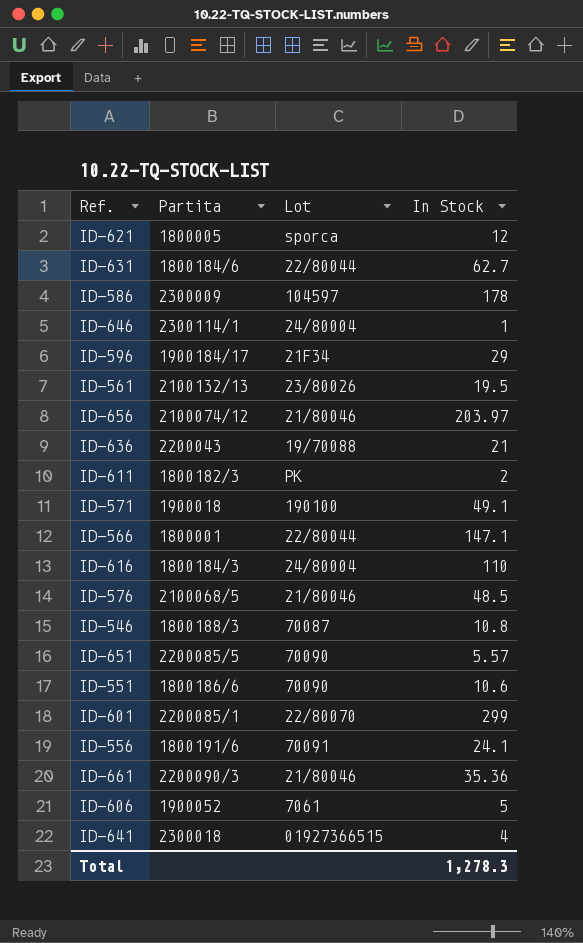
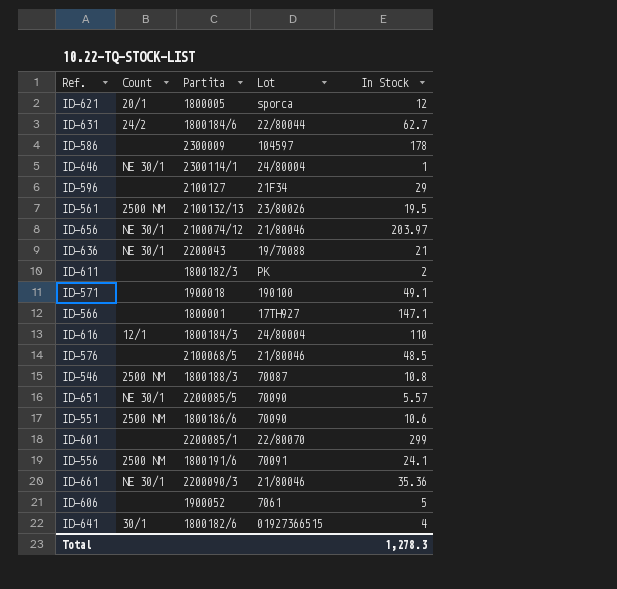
column Count | position: none -> 2
ID-596 | Partita: 1900184/17 -> 2100127
ID-566 | Lot: 22/80044 -> 17TH927
ID-641 | Partita: 2300018 -> 1800182/6

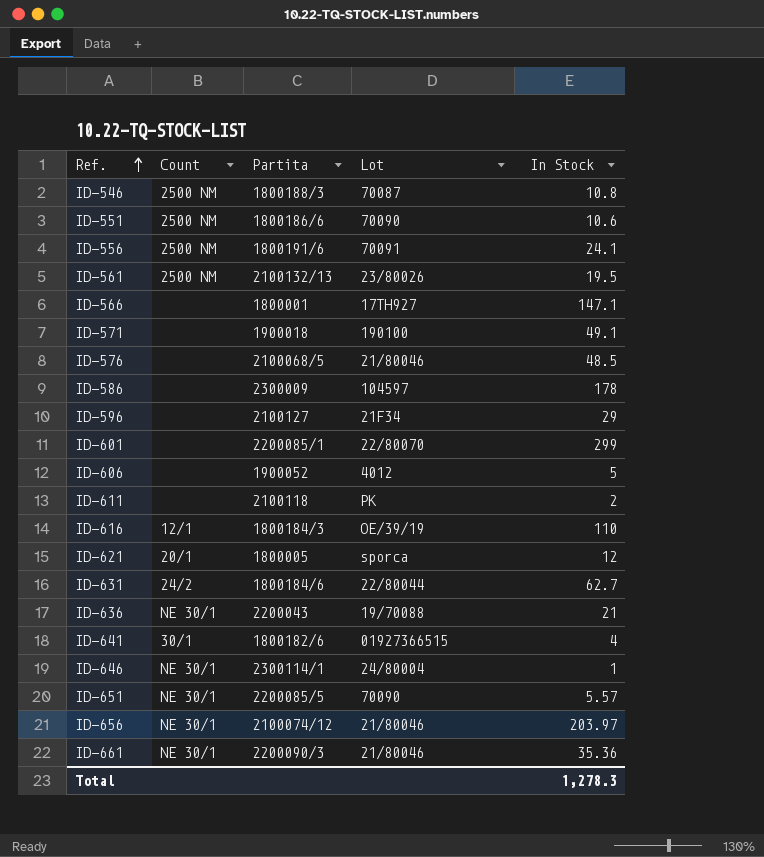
row order: none -> Ref. ascending
ID-606 | Lot: 7061 -> 4012
ID-611 | Partita: 1800182/3 -> 2100118
ID-616 | Lot: 24/80004 -> OE/39/19

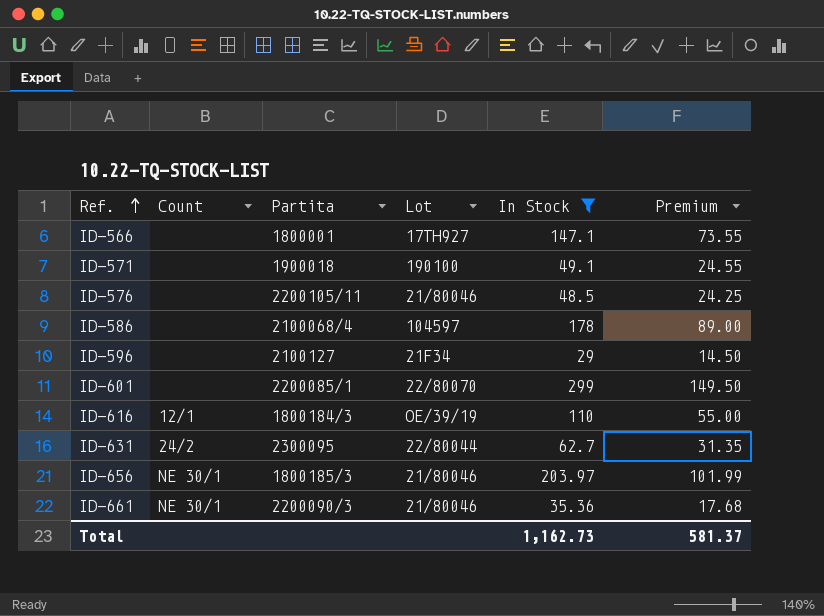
filter: none -> In Stock >= 29
column Premium | formula: none -> [In Stock] * 0.5
ID-576 | Partita: 2100068/5 -> 2200105/11
ID-586 | Partita: 2300009 -> 2100068/4
ID-631 | Partita: 1800184/6 -> 2300095
ID-656 | Partita: 2100074/12 -> 1800185/3
Total | In Stock: 1,278.3 -> 1,162.73

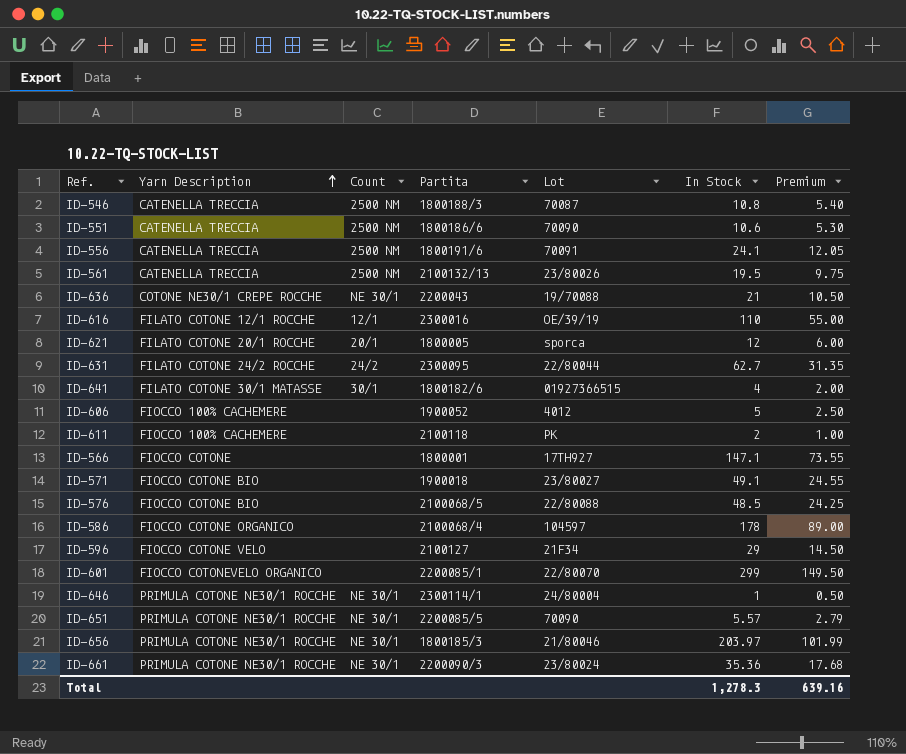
filter: In Stock >= 29 -> none
row order: Ref. ascending -> Yarn Description ascending
column Yarn Description | position: none -> 2
ID-616 | Partita: 1800184/3 -> 2300016
ID-571 | Lot: 190100 -> 23/80027
ID-576 | Partita: 2200105/11 -> 2100068/5
ID-576 | Lot: 21/80046 -> 22/80088
ID-661 | Lot: 21/80046 -> 23/80024
Total | In Stock: 1,162.73 -> 1,278.3
Total | Premium: 581.37 -> 639.16

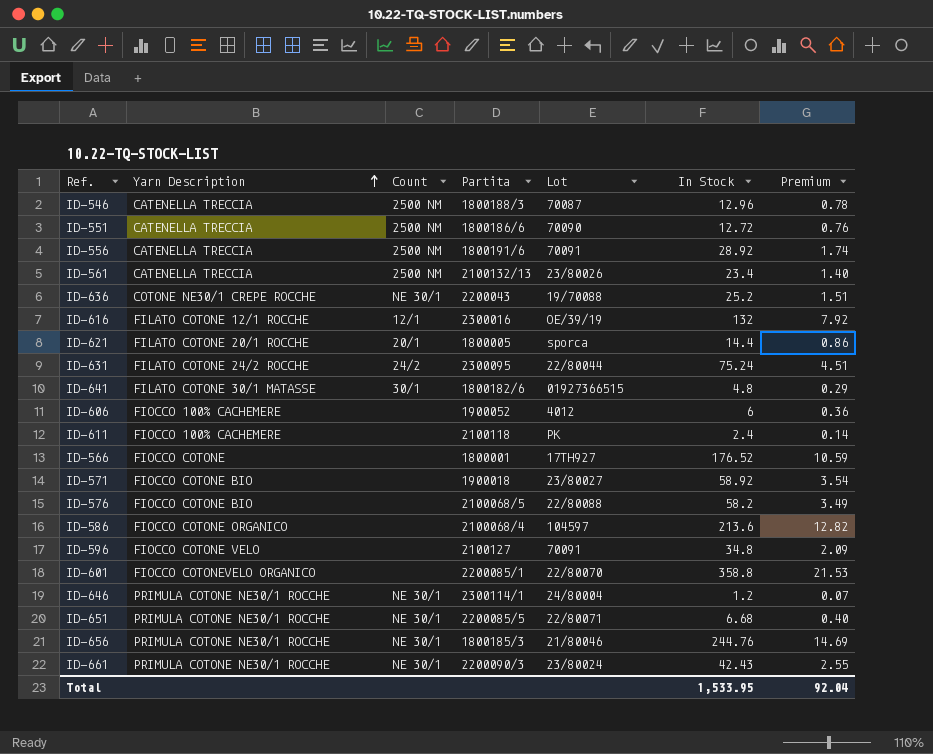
column Premium | formula: [In Stock] * 0.5 -> [In Stock] * 0.06
ID-546 | In Stock: 10.8 -> 12.96
ID-551 | In Stock: 10.6 -> 12.72
ID-556 | In Stock: 24.1 -> 28.92
ID-561 | In Stock: 19.5 -> 23.4
ID-636 | In Stock: 21 -> 25.2
ID-616 | In Stock: 110 -> 132
ID-621 | In Stock: 12 -> 14.4
ID-631 | In Stock: 62.7 -> 75.24
ID-641 | In Stock: 4 -> 4.8
ID-606 | In Stock: 5 -> 6
ID-611 | In Stock: 2 -> 2.4
ID-566 | In Stock: 147.1 -> 176.52
ID-571 | In Stock: 49.1 -> 58.92
ID-576 | In Stock: 48.5 -> 58.2
ID-586 | In Stock: 178 -> 213.6
ID-596 | Lot: 21F34 -> 70091
ID-596 | In Stock: 29 -> 34.8
ID-601 | In Stock: 299 -> 358.8
ID-646 | In Stock: 1 -> 1.2
ID-651 | Lot: 70090 -> 22/80071
ID-651 | In Stock: 5.57 -> 6.68
ID-656 | In Stock: 203.97 -> 244.76
ID-661 | In Stock: 35.36 -> 42.43
Total | In Stock: 1,278.3 -> 1,533.95
Total | Premium: 639.16 -> 92.04

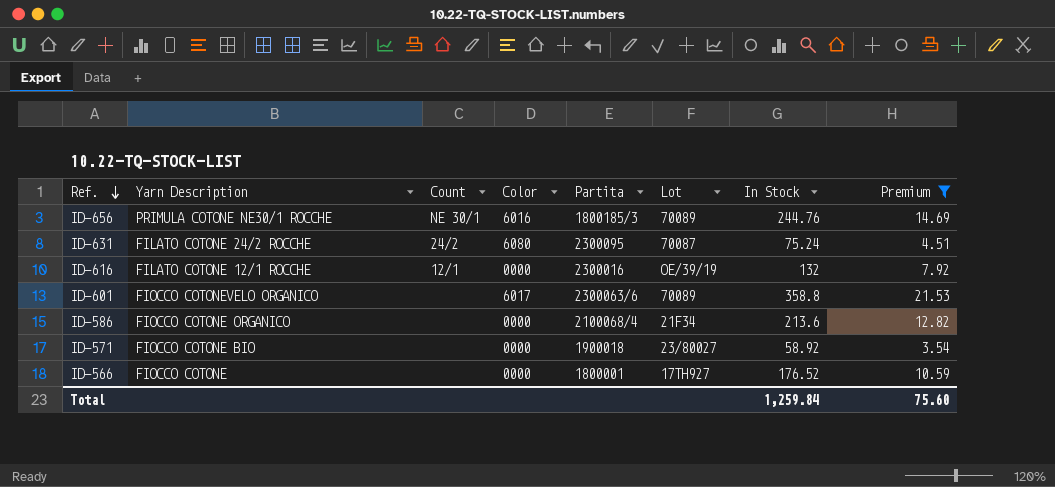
filter: none -> Premium >= 3.54
row order: Yarn Description ascending -> Ref. descending
column Color | position: none -> 4
ID-656 | Lot: 21/80046 -> 70089
ID-631 | Lot: 22/80044 -> 70087
ID-601 | Partita: 2200085/1 -> 2300063/6
ID-601 | Lot: 22/80070 -> 70089
ID-586 | Lot: 104597 -> 21F34
Total | In Stock: 1,533.95 -> 1,259.84
Total | Premium: 92.04 -> 75.60

